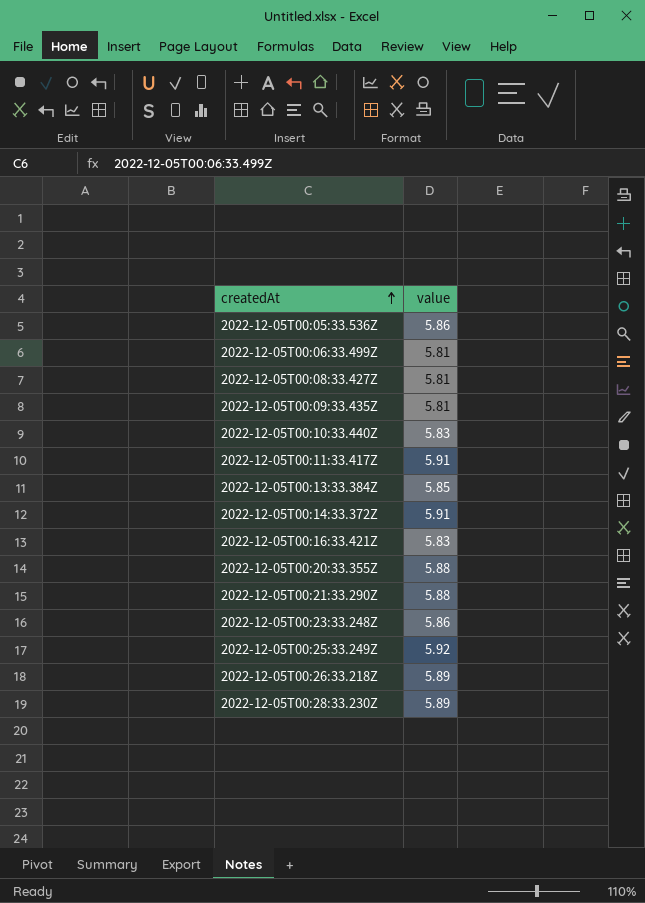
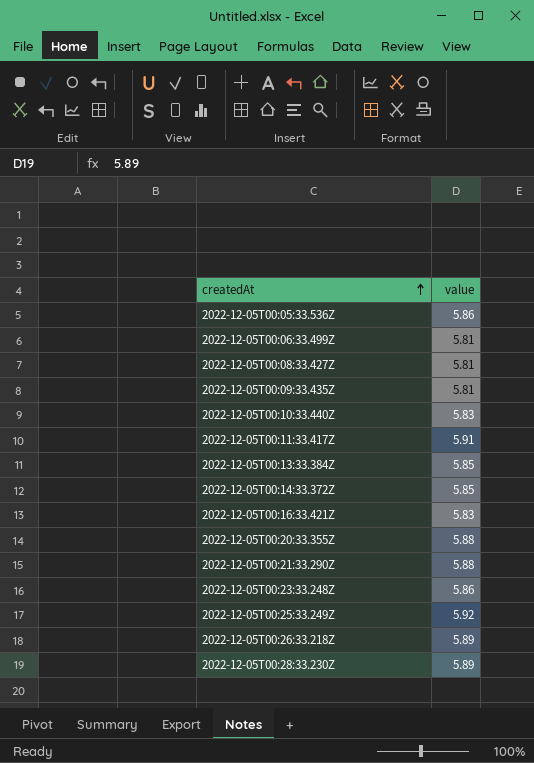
2022-12-05T00:14:33.372Z | value: 5.91 -> 5.85

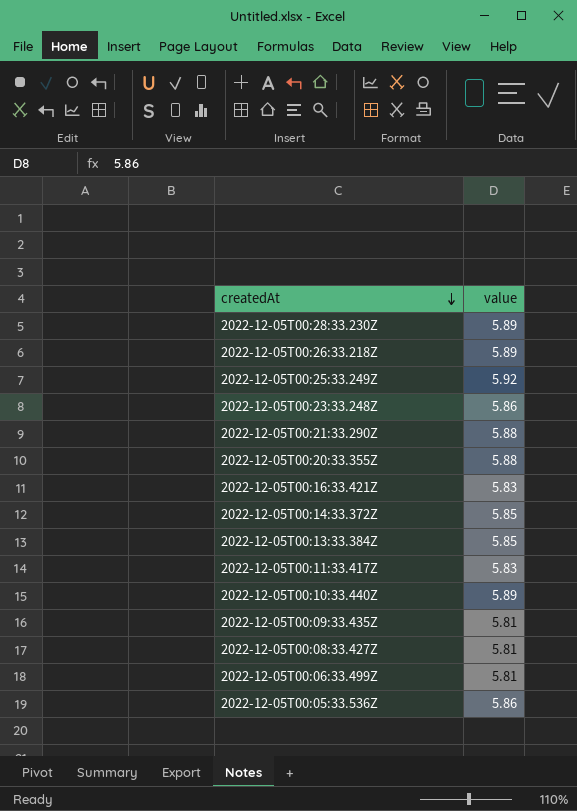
row order: createdAt ascending -> createdAt descending
2022-12-05T00:11:33.417Z | value: 5.91 -> 5.83
2022-12-05T00:10:33.440Z | value: 5.83 -> 5.89

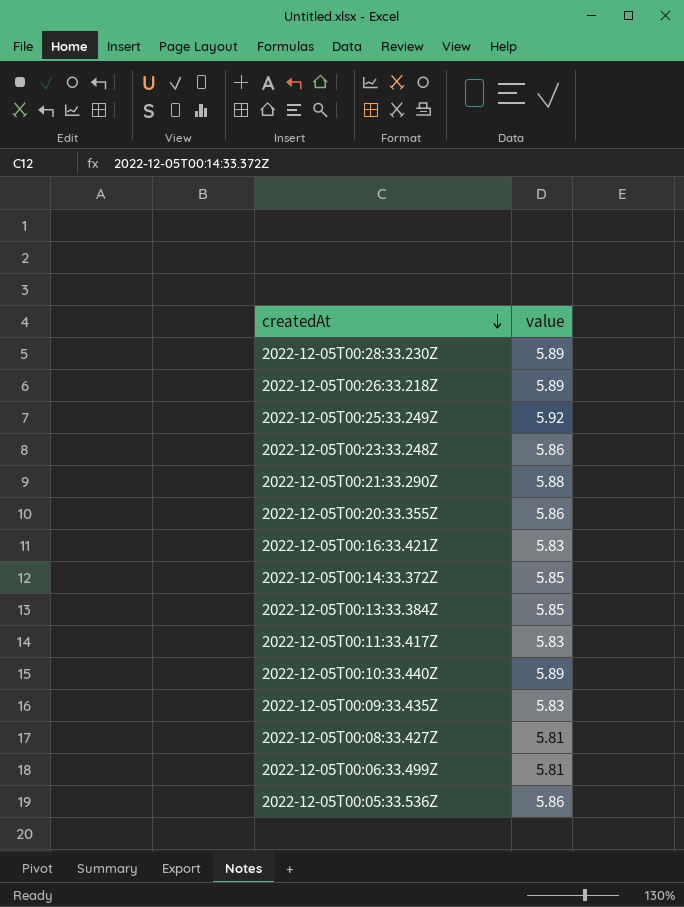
2022-12-05T00:20:33.355Z | value: 5.88 -> 5.86
2022-12-05T00:09:33.435Z | value: 5.81 -> 5.83

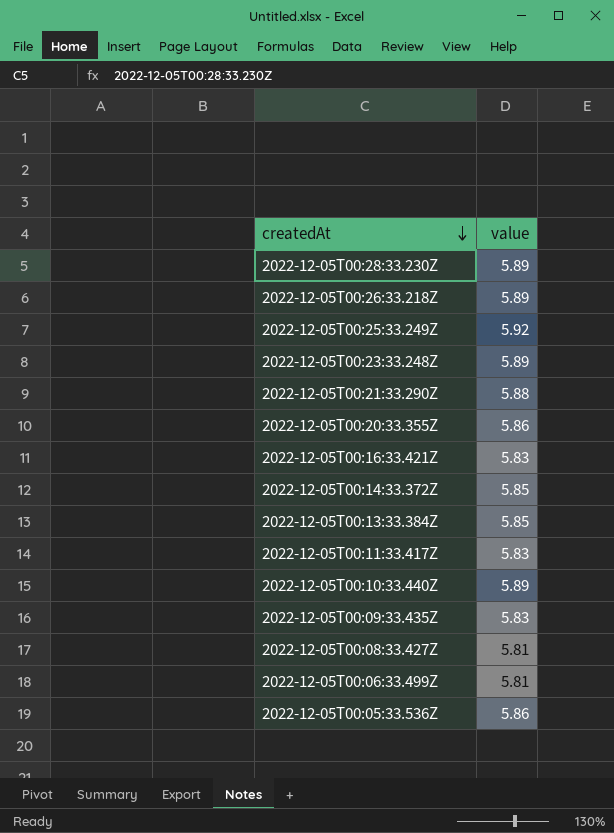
2022-12-05T00:23:33.248Z | value: 5.86 -> 5.89

